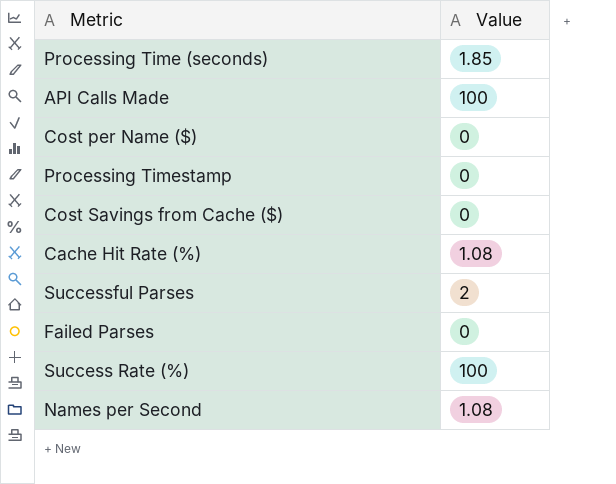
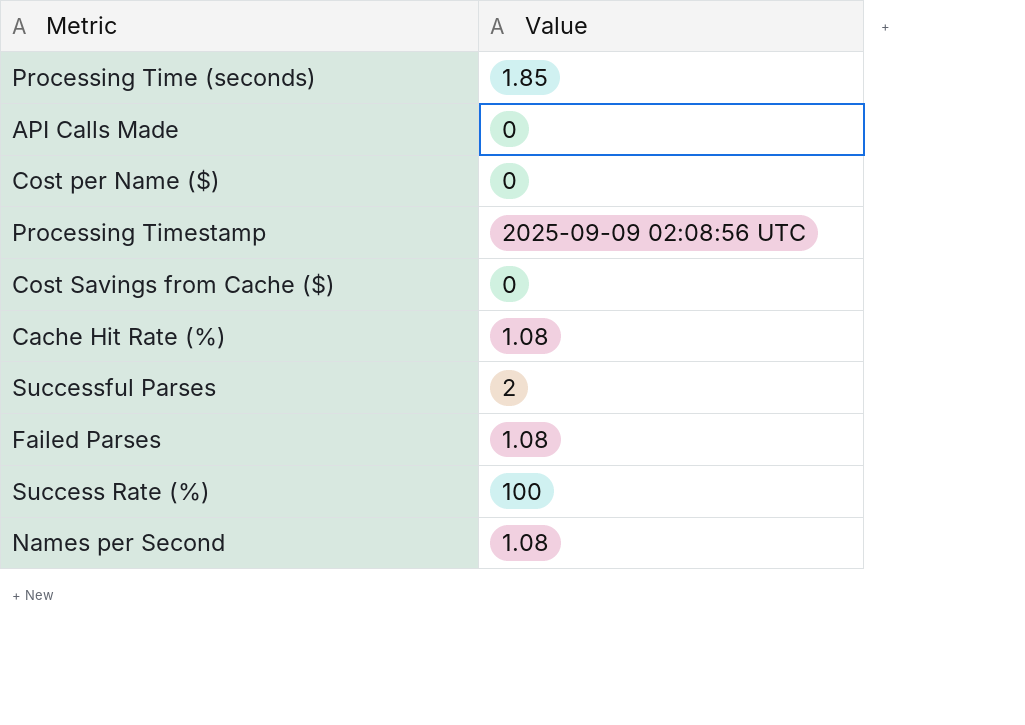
API Calls Made | Value: 100 -> 0
Processing Timestamp | Value: 0 -> 2025-09-09 02:08:56 UTC
Failed Parses | Value: 0 -> 1.08

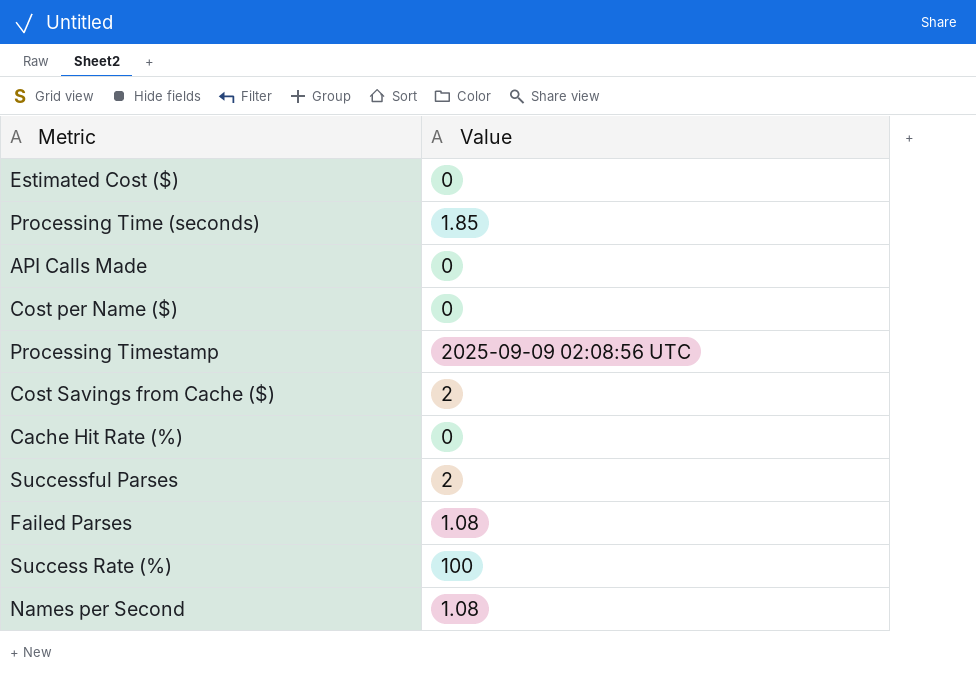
row Estimated Cost ($): none -> 0
Cost Savings from Cache ($) | Value: 0 -> 2
Cache Hit Rate (%) | Value: 1.08 -> 0

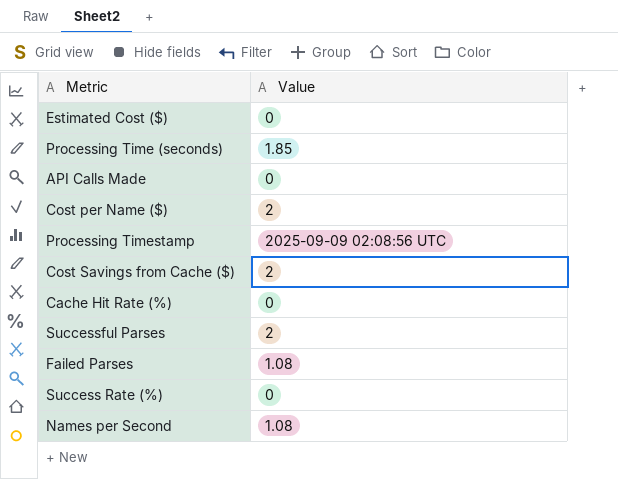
Cost per Name ($) | Value: 0 -> 2
Success Rate (%) | Value: 100 -> 0

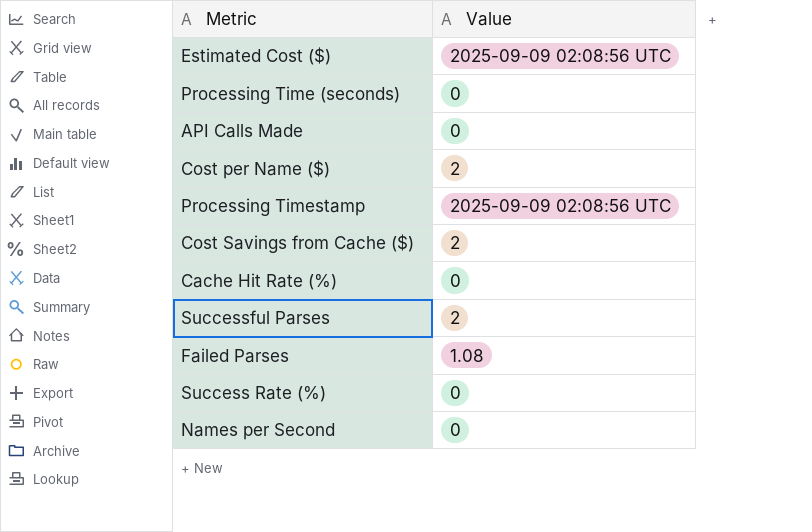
Estimated Cost ($) | Value: 0 -> 2025-09-09 02:08:56 UTC
Processing Time (seconds) | Value: 1.85 -> 0
Names per Second | Value: 1.08 -> 0

